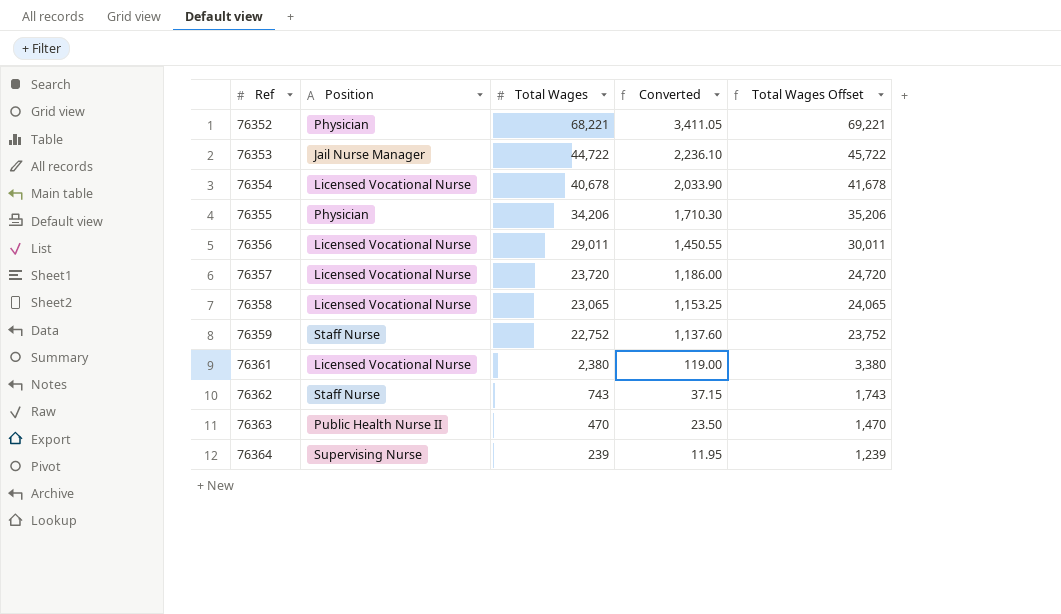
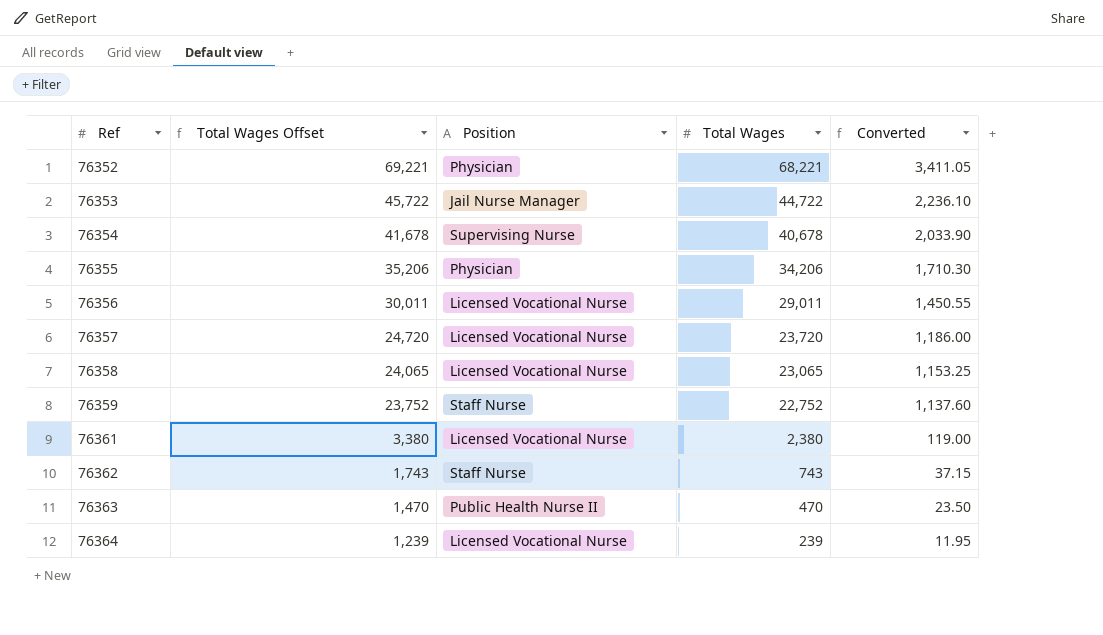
column Total Wages Offset | position: 5 -> 2
76354 | Position: Licensed Vocational Nurse -> Supervising Nurse
76364 | Position: Supervising Nurse -> Licensed Vocational Nurse

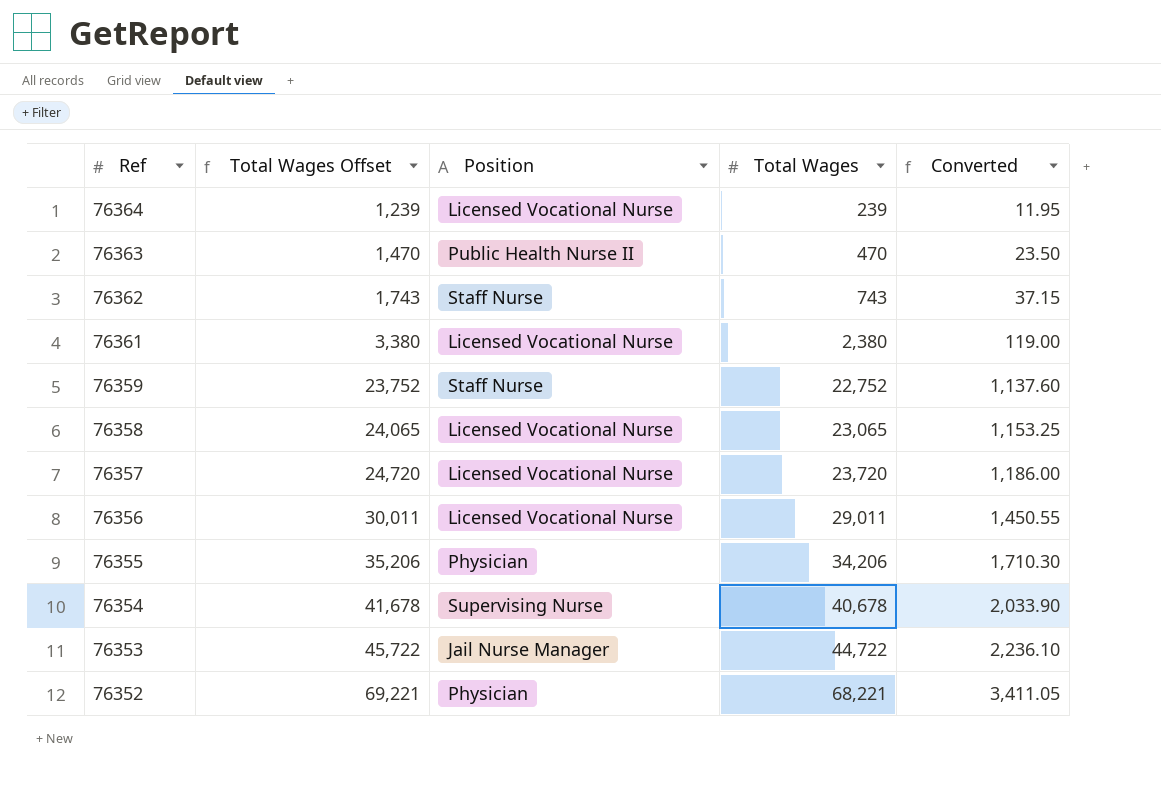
row order: Ref ascending -> Ref descending

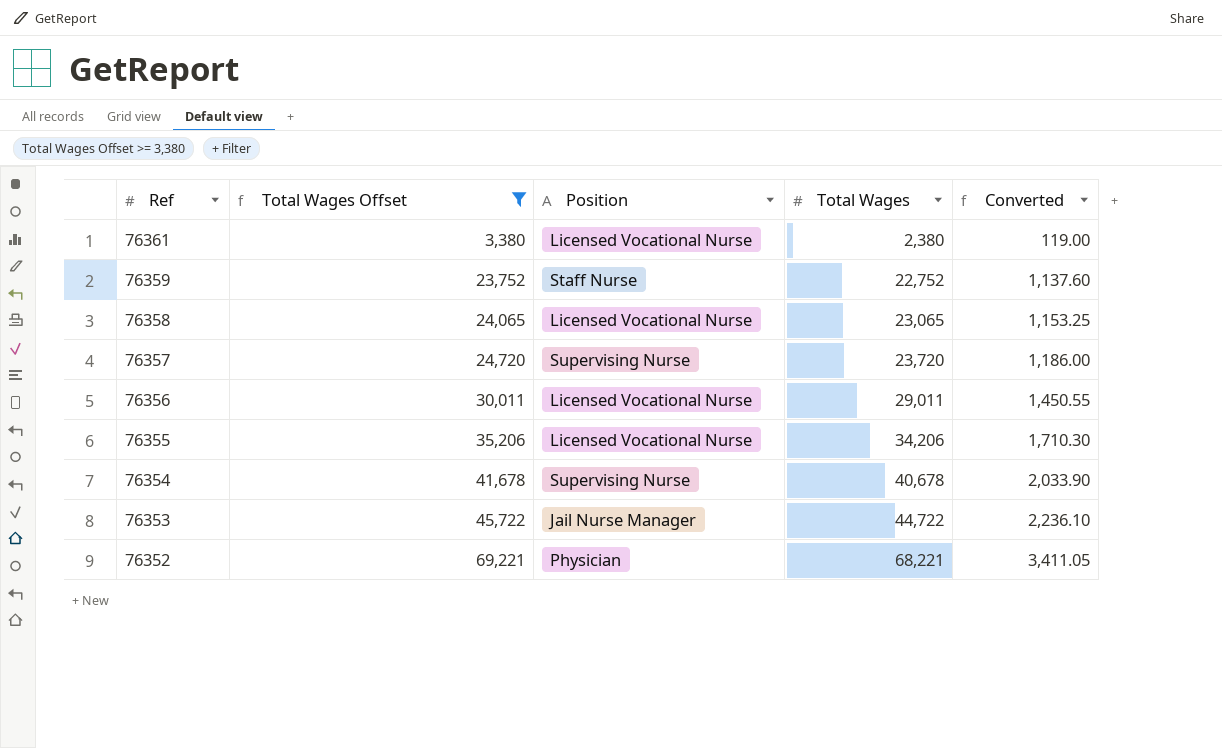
filter: none -> Total Wages Offset >= 3,380
76357 | Position: Licensed Vocational Nurse -> Supervising Nurse
76355 | Position: Physician -> Licensed Vocational Nurse

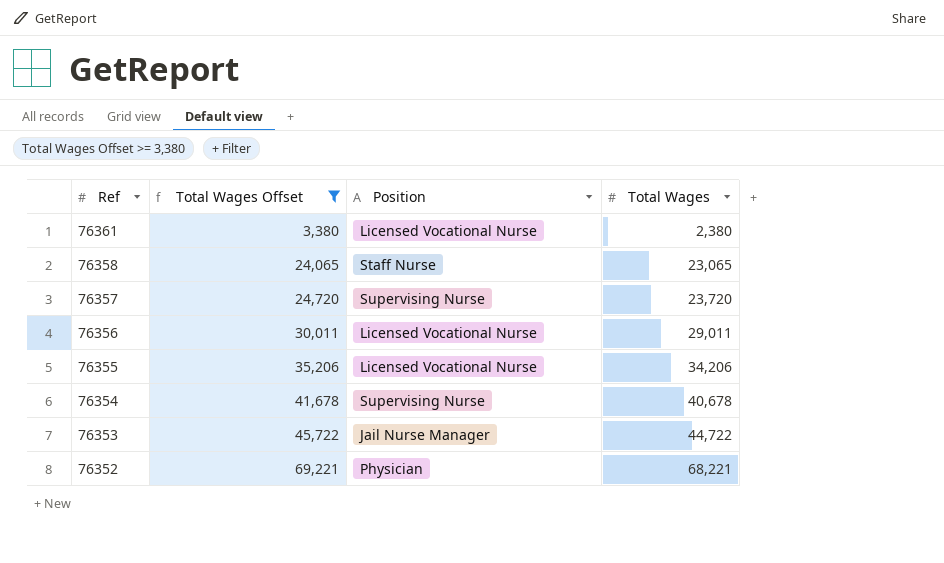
column Converted | formula: [Total Wages] * 0.05 -> none
row 76359: 23,752 | Staff Nurse | 22,752 | 1,137.60 -> none
76358 | Position: Licensed Vocational Nurse -> Staff Nurse

